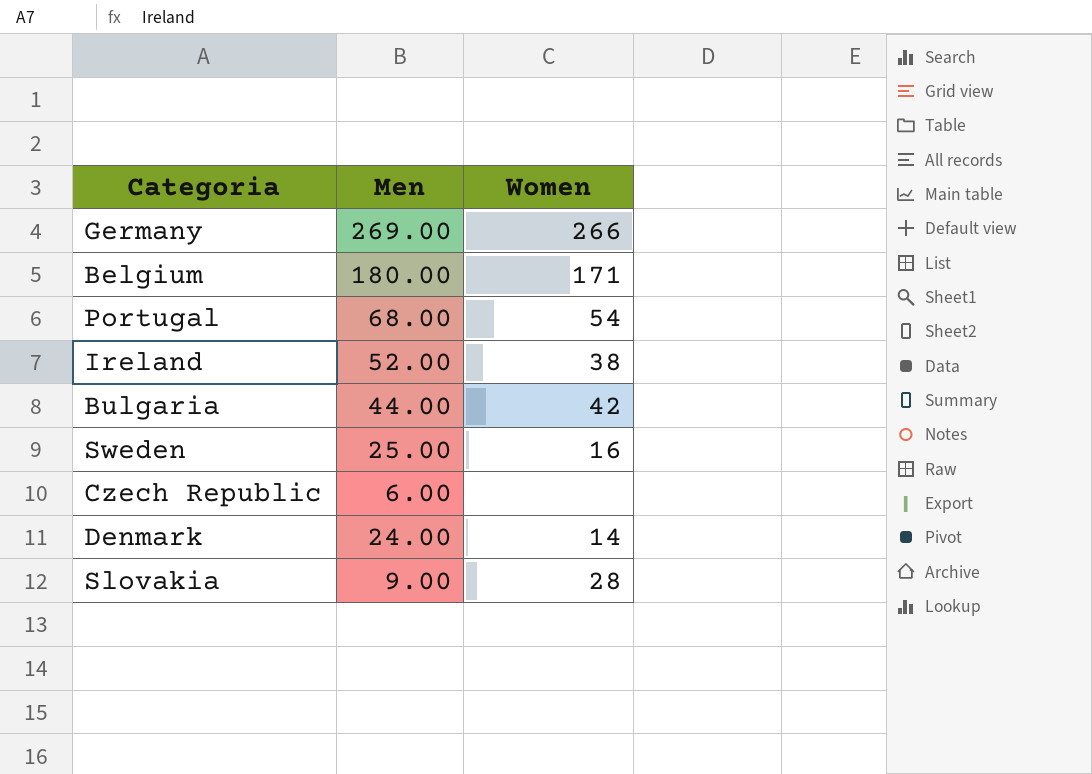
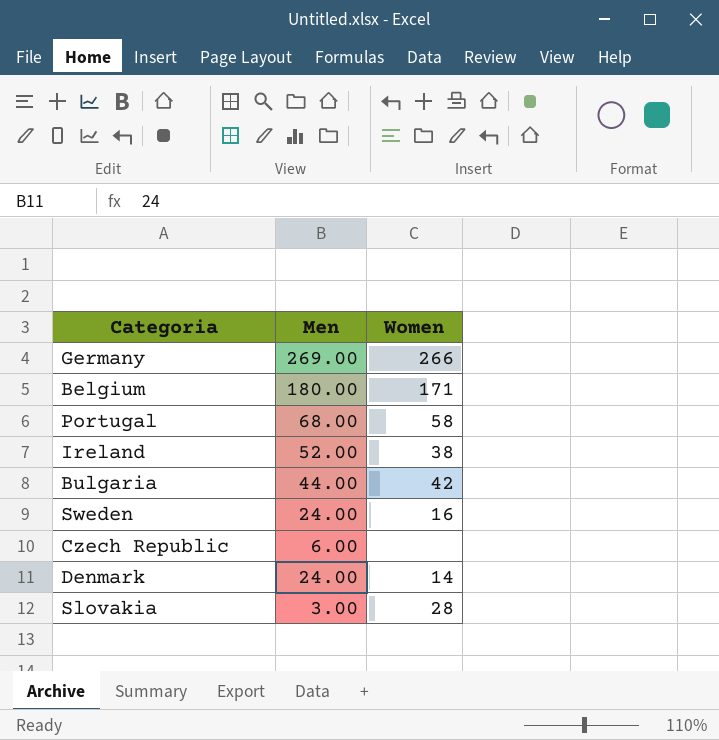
Portugal | Women: 54 -> 58
Sweden | Men: 25.00 -> 24.00
Slovakia | Men: 9.00 -> 3.00

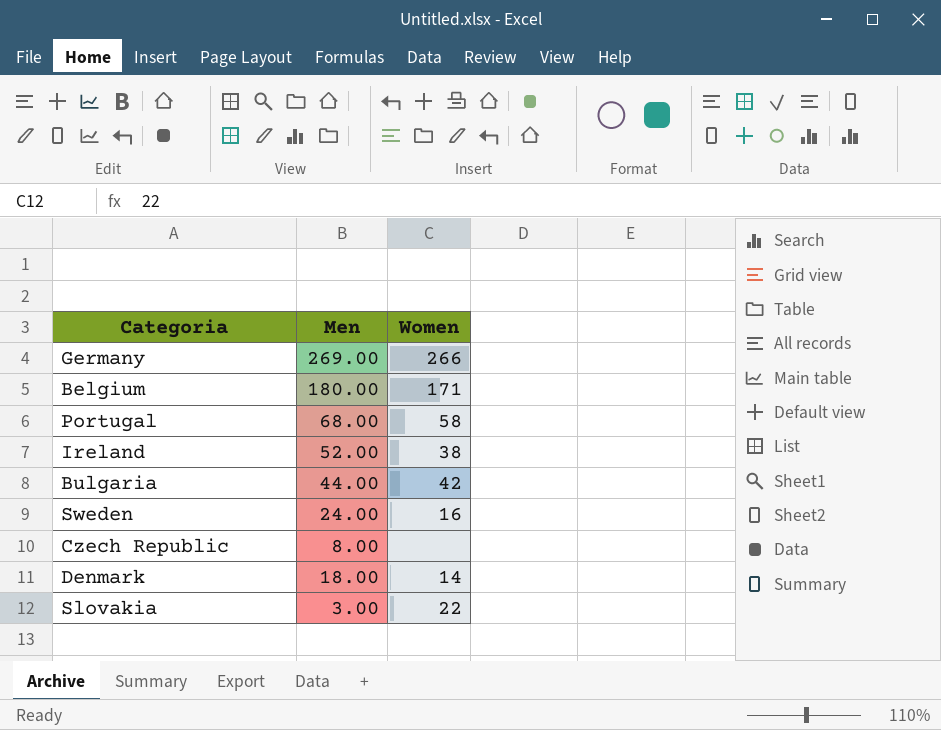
Czech Republic | Men: 6.00 -> 8.00
Denmark | Men: 24.00 -> 18.00
Slovakia | Women: 28 -> 22

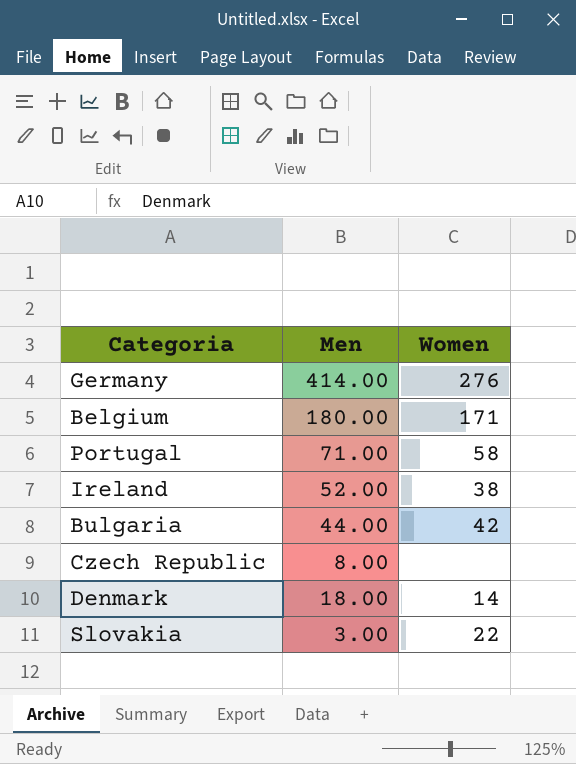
row Sweden: 24.00 | 16 -> none
Germany | Men: 269.00 -> 414.00
Germany | Women: 266 -> 276
Portugal | Men: 68.00 -> 71.00

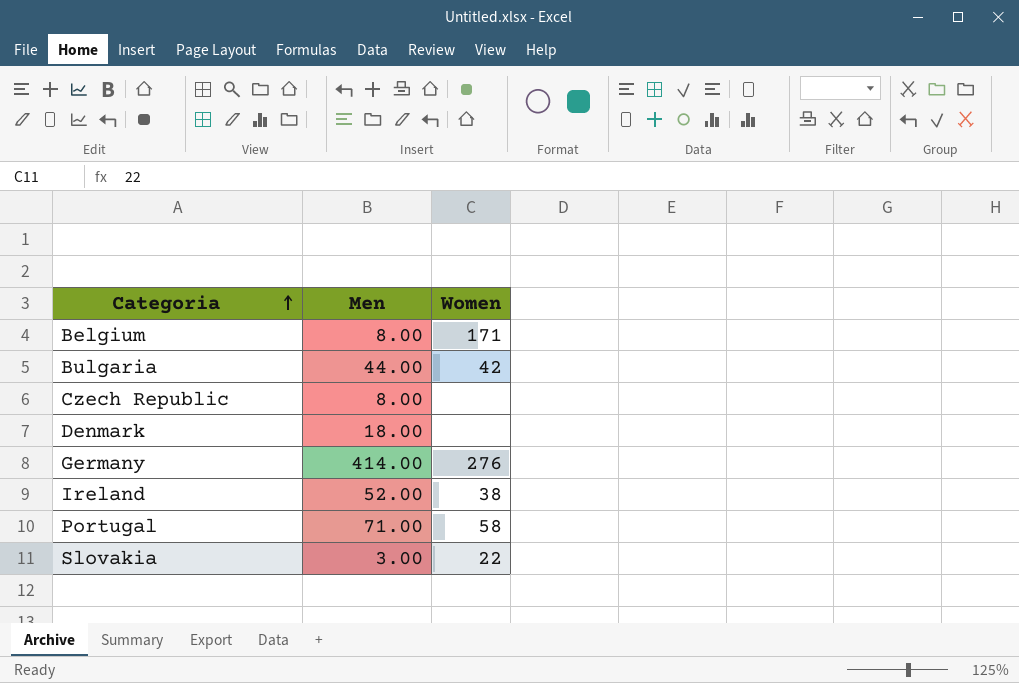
row order: none -> Categoria ascending
Belgium | Men: 180.00 -> 8.00
Denmark | Women: 14 -> none

